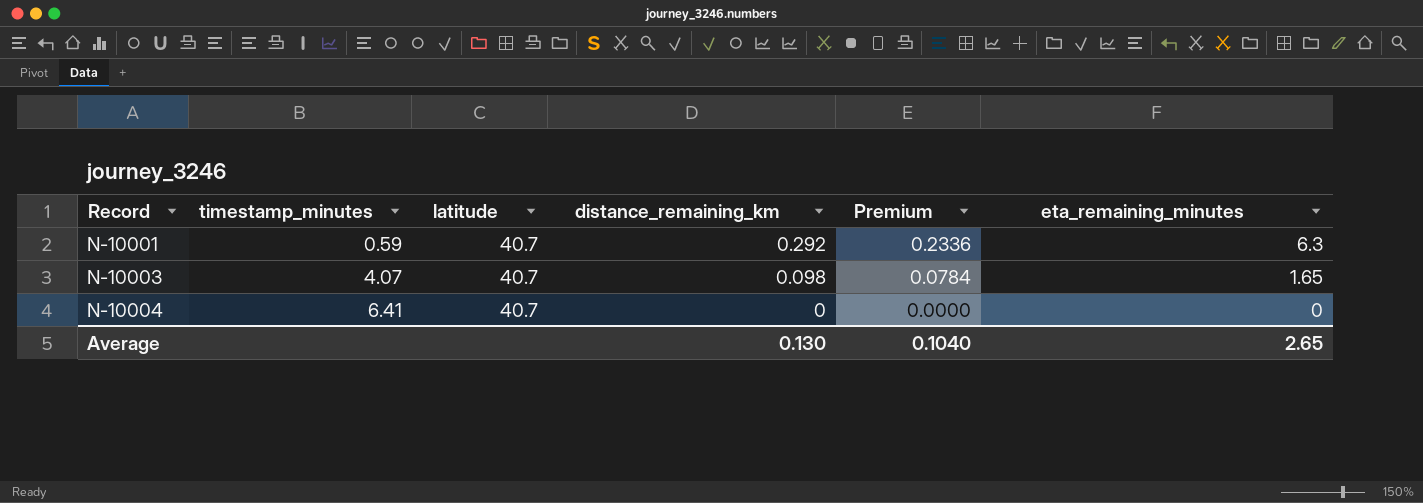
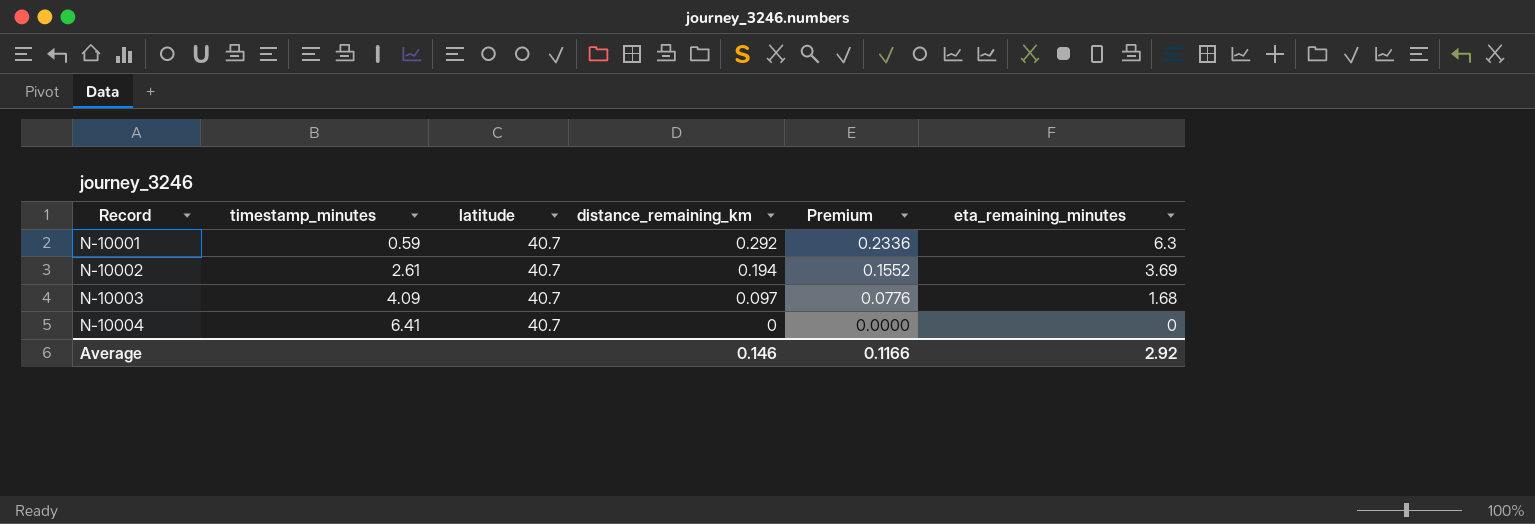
row N-10002: none -> 2.61 | 40.7 | 0.194 | 0.1552 | 3.69
N-10003 | timestamp_minutes: 4.07 -> 4.09
N-10003 | distance_remaining_km: 0.098 -> 0.097
N-10003 | Premium: 0.0784 -> 0.0776
N-10003 | eta_remaining_minutes: 1.65 -> 1.68
Average | distance_remaining_km: 0.130 -> 0.146
Average | Premium: 0.1040 -> 0.1166
Average | eta_remaining_minutes: 2.65 -> 2.92

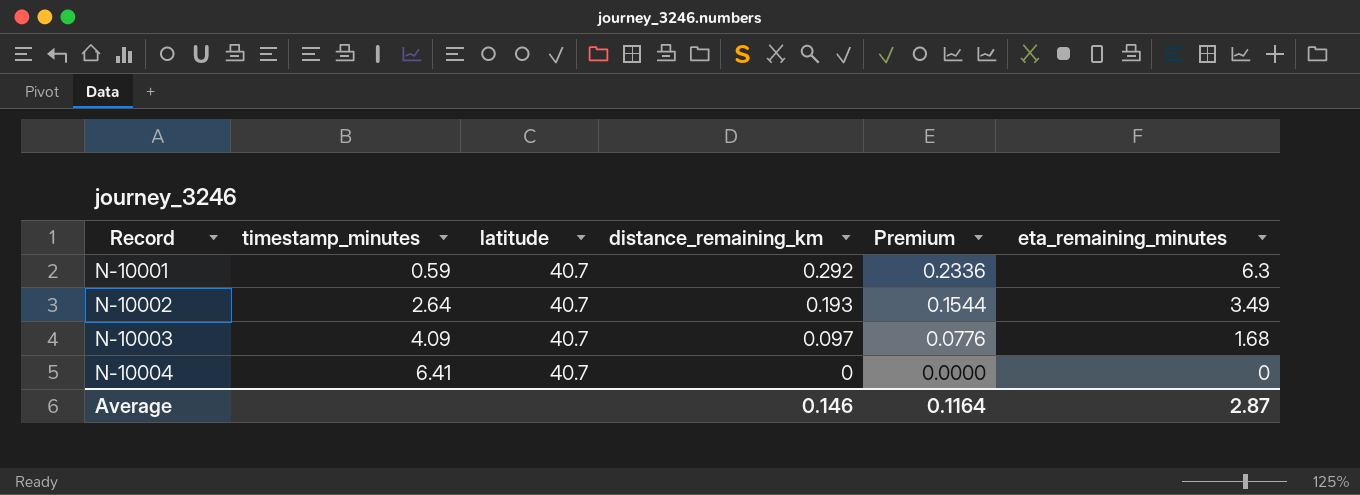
N-10002 | timestamp_minutes: 2.61 -> 2.64
N-10002 | distance_remaining_km: 0.194 -> 0.193
N-10002 | Premium: 0.1552 -> 0.1544
N-10002 | eta_remaining_minutes: 3.69 -> 3.49
Average | Premium: 0.1166 -> 0.1164
Average | eta_remaining_minutes: 2.92 -> 2.87

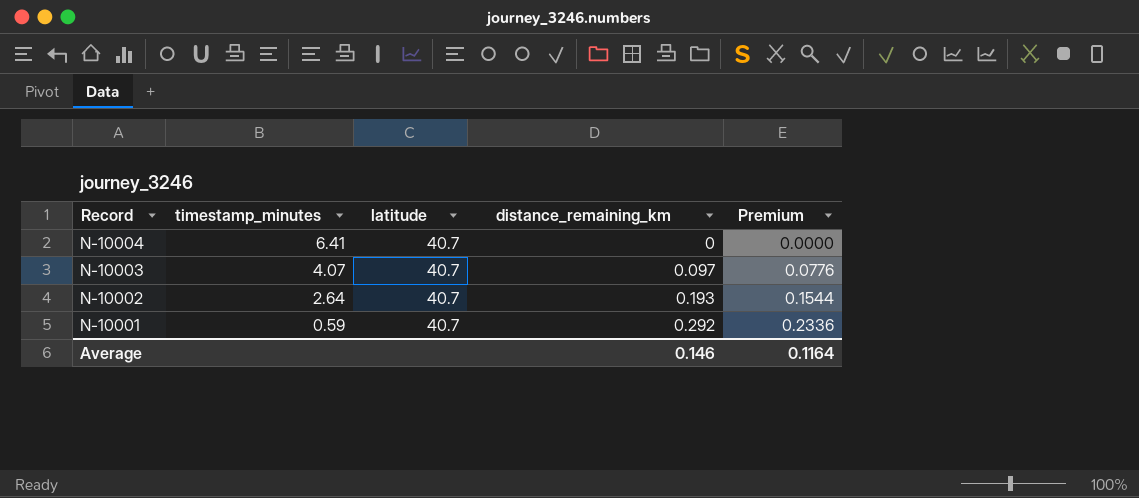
row order: Record ascending -> Record descending
column eta_remaining_minutes | position: 6 -> none
N-10003 | timestamp_minutes: 4.09 -> 4.07

